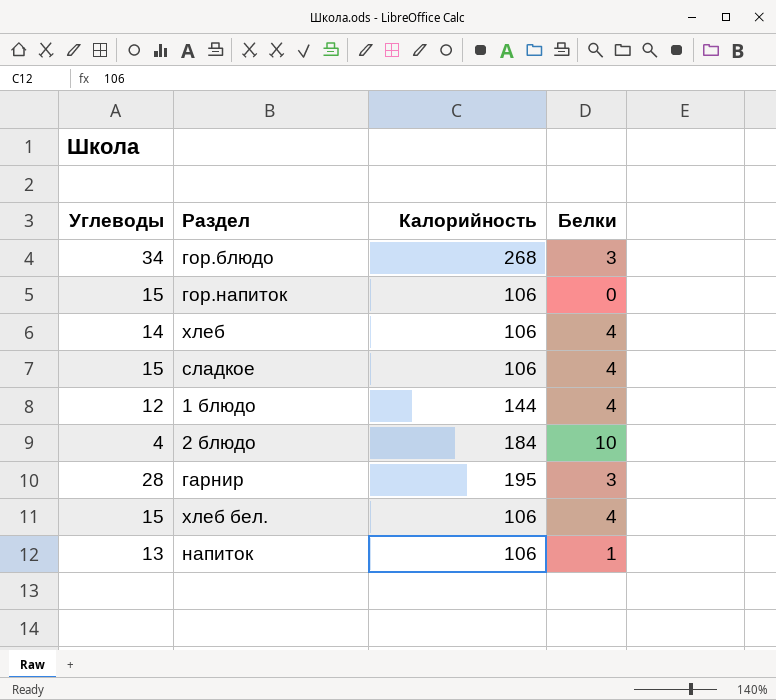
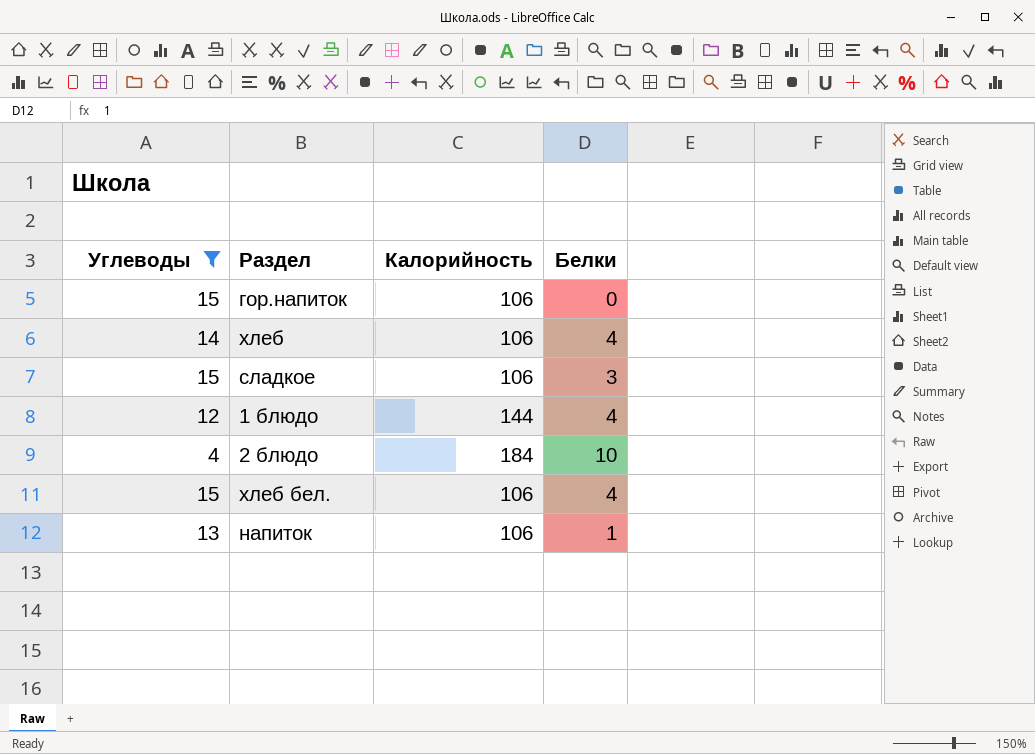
filter: none -> Углеводы <= 15
сладкое | Белки: 4 -> 3

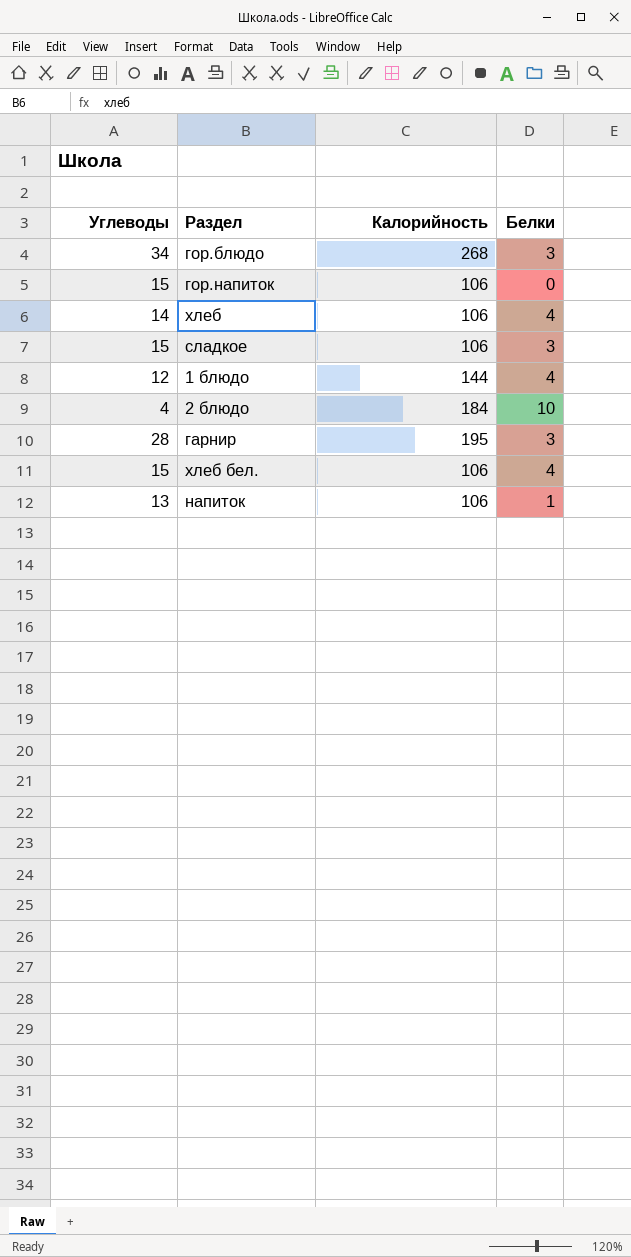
filter: Углеводы <= 15 -> none

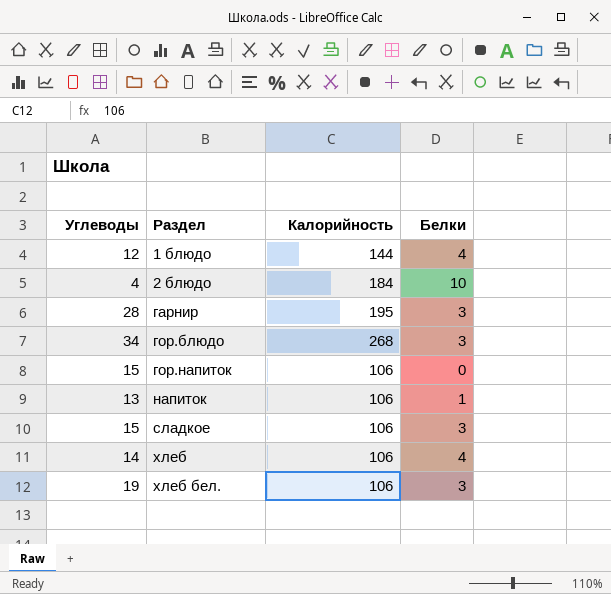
row order: none -> Раздел ascending
хлеб бел. | Углеводы: 15 -> 19
хлеб бел. | Белки: 4 -> 3

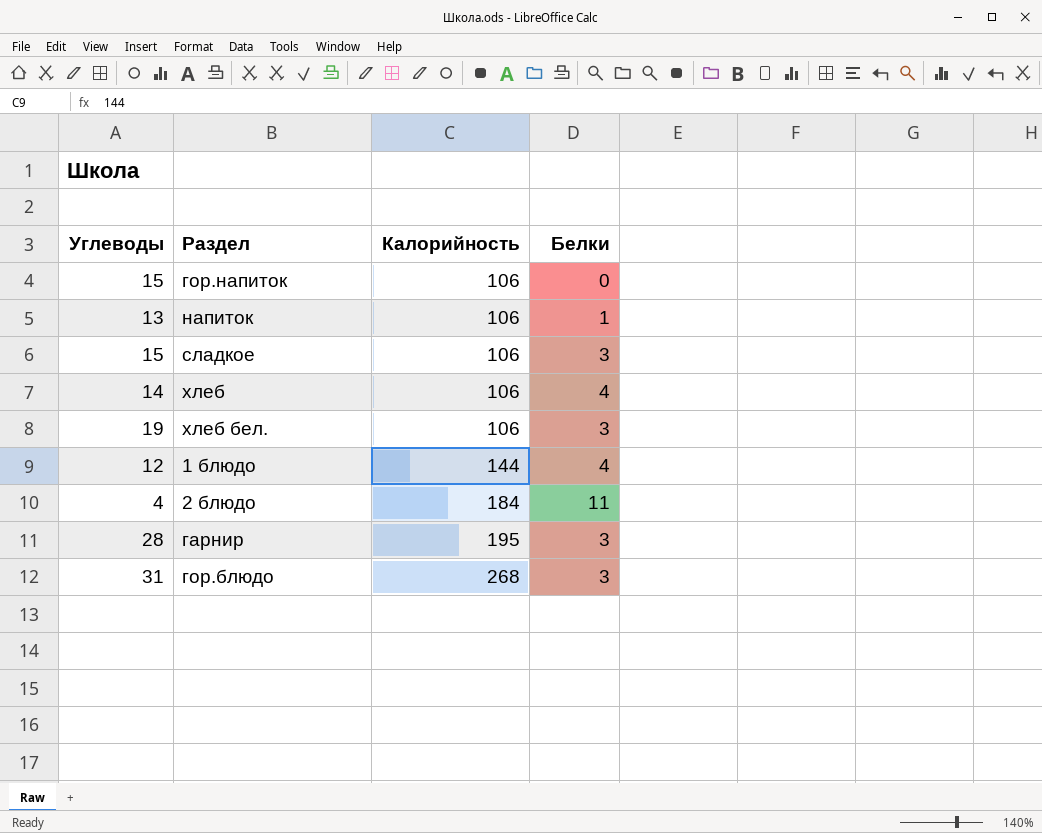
row order: Раздел ascending -> Калорийность ascending
2 блюдо | Белки: 10 -> 11
гор.блюдо | Углеводы: 34 -> 31

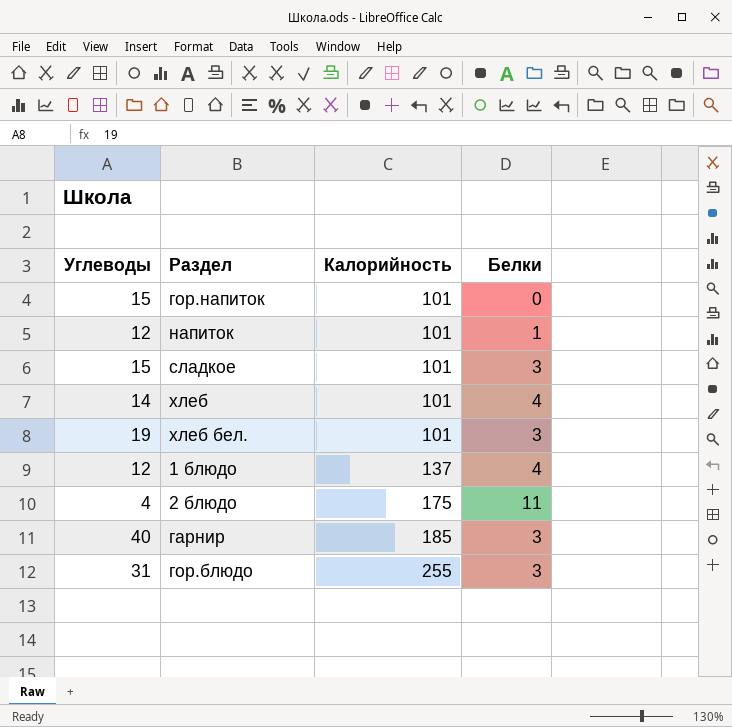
гор.напиток | Калорийность: 106 -> 101
напиток | Углеводы: 13 -> 12
напиток | Калорийность: 106 -> 101
сладкое | Калорийность: 106 -> 101
хлеб | Калорийность: 106 -> 101
хлеб бел. | Калорийность: 106 -> 101
1 блюдо | Калорийность: 144 -> 137
2 блюдо | Калорийность: 184 -> 175
гарнир | Углеводы: 28 -> 40
гарнир | Калорийность: 195 -> 185
гор.блюдо | Калорийность: 268 -> 255

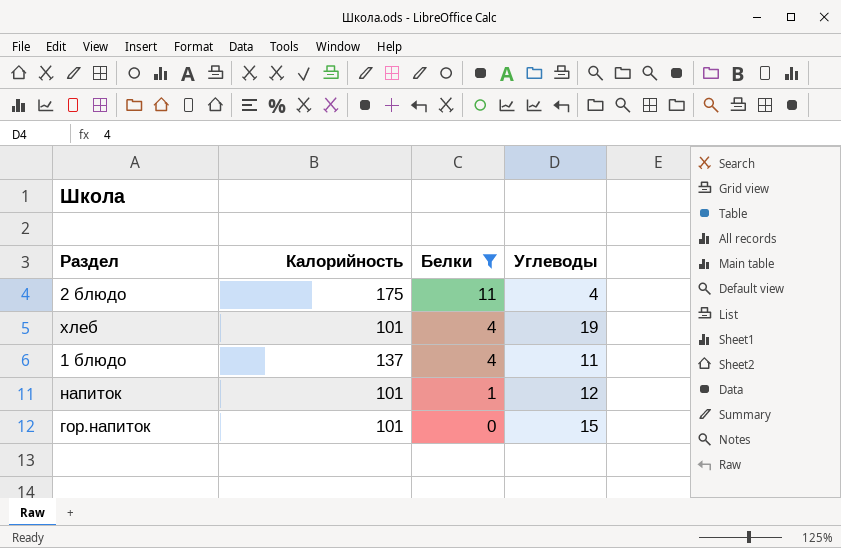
filter: none -> Белки != 3
row order: Калорийность ascending -> Белки descending
column Углеводы | position: 1 -> 4
хлеб | Углеводы: 14 -> 19
1 блюдо | Углеводы: 12 -> 11

